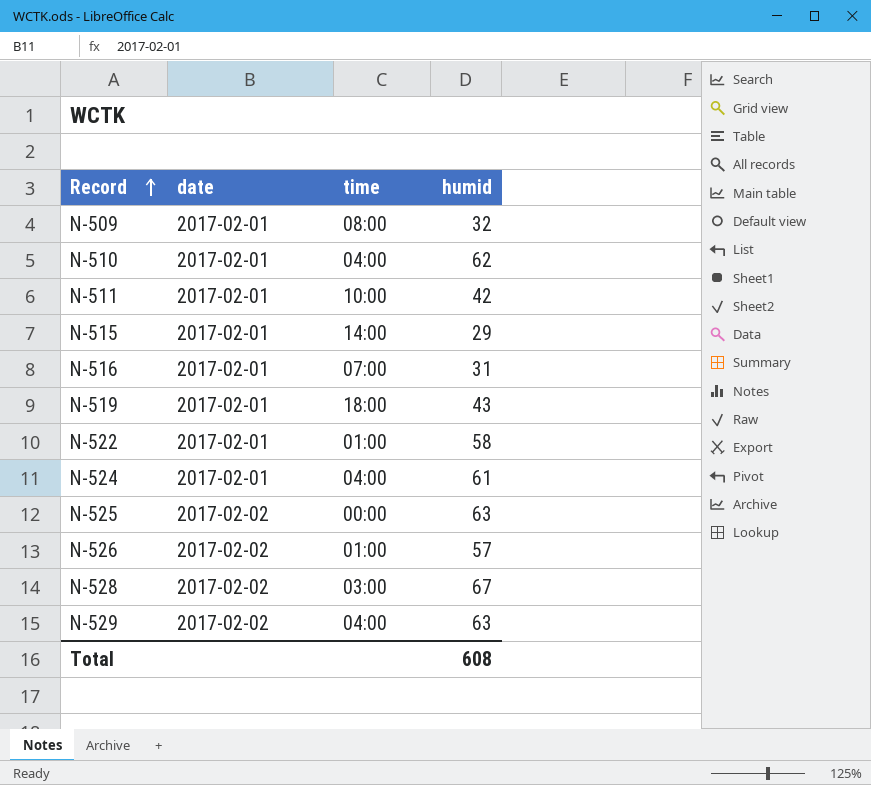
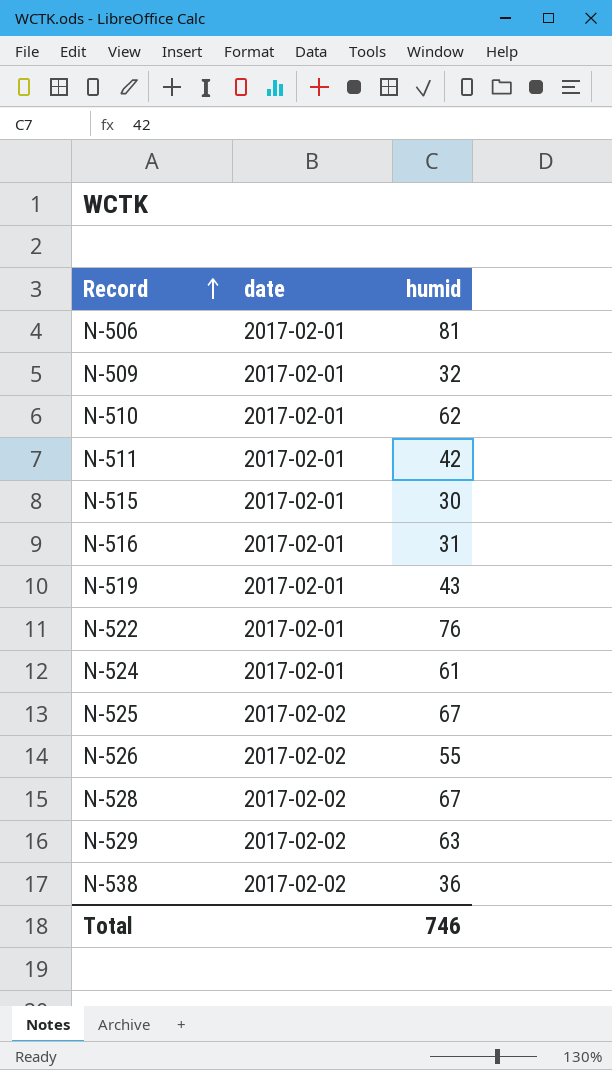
column time | position: 3 -> none
row N-506: none -> 2017-02-01 | 81
N-515 | humid: 29 -> 30
N-522 | humid: 58 -> 76
N-525 | humid: 63 -> 67
N-526 | humid: 57 -> 55
row N-538: none -> 2017-02-02 | 36
Total | humid: 608 -> 746

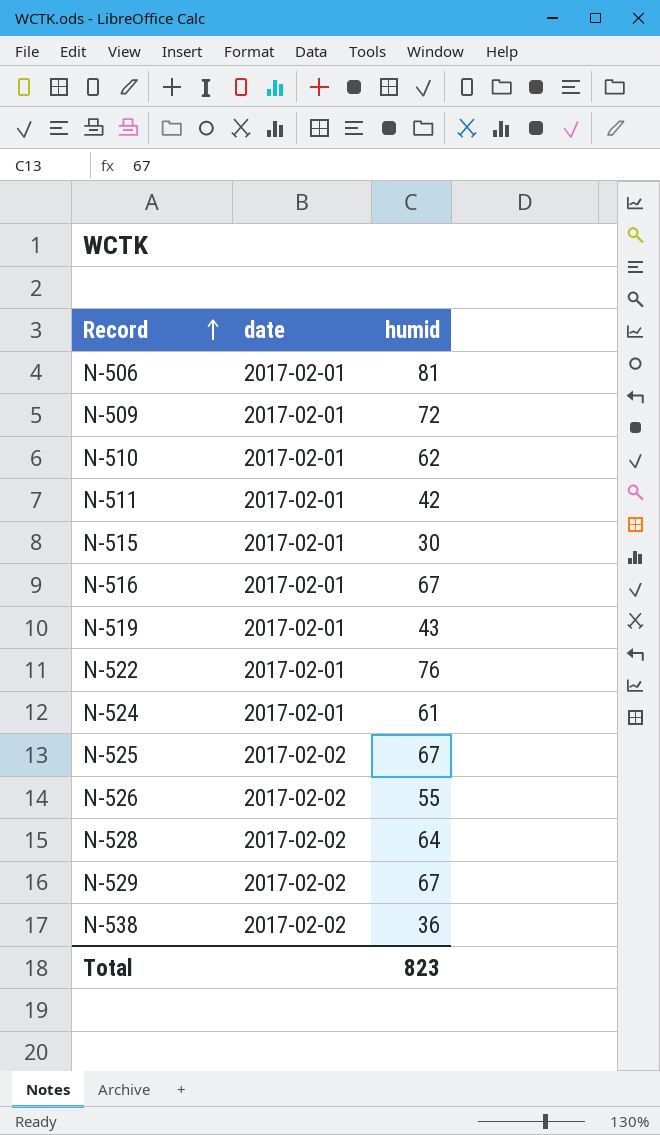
N-509 | humid: 32 -> 72
N-516 | humid: 31 -> 67
N-528 | humid: 67 -> 64
N-529 | humid: 63 -> 67
Total | humid: 746 -> 823

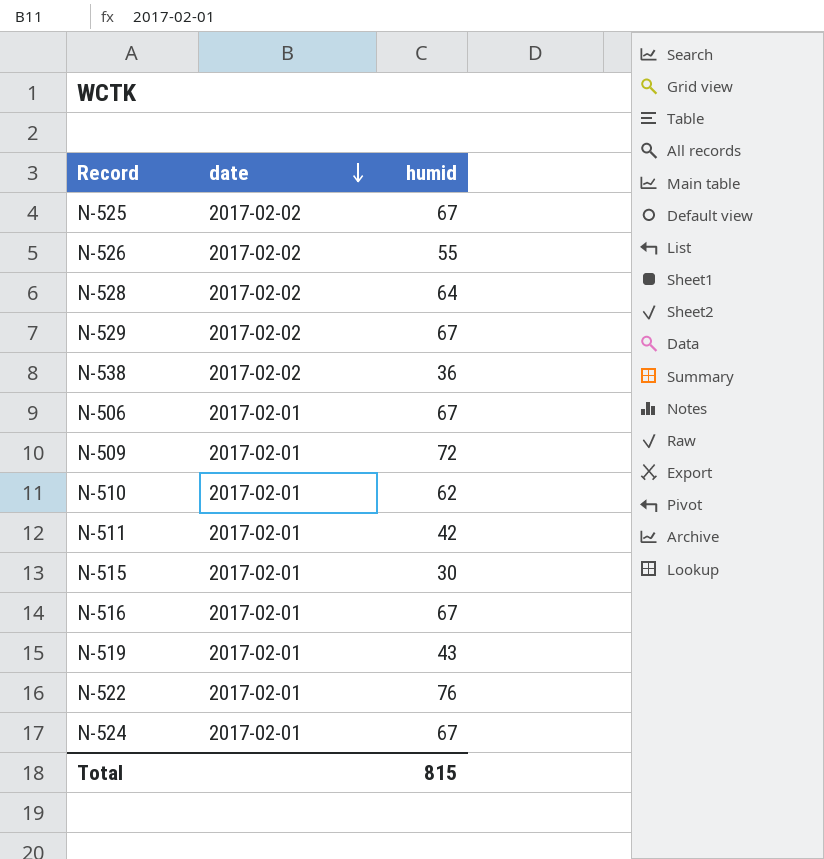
row order: Record ascending -> date descending
N-506 | humid: 81 -> 67
N-524 | humid: 61 -> 67
Total | humid: 823 -> 815

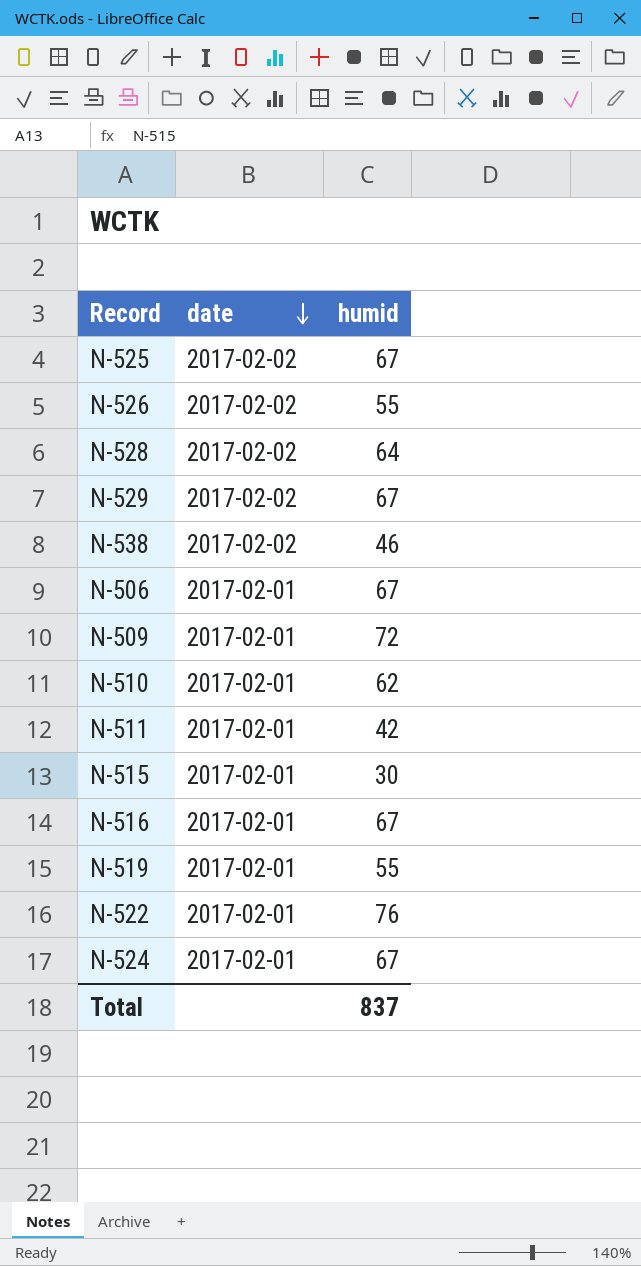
N-538 | humid: 36 -> 46
N-519 | humid: 43 -> 55
Total | humid: 815 -> 837

